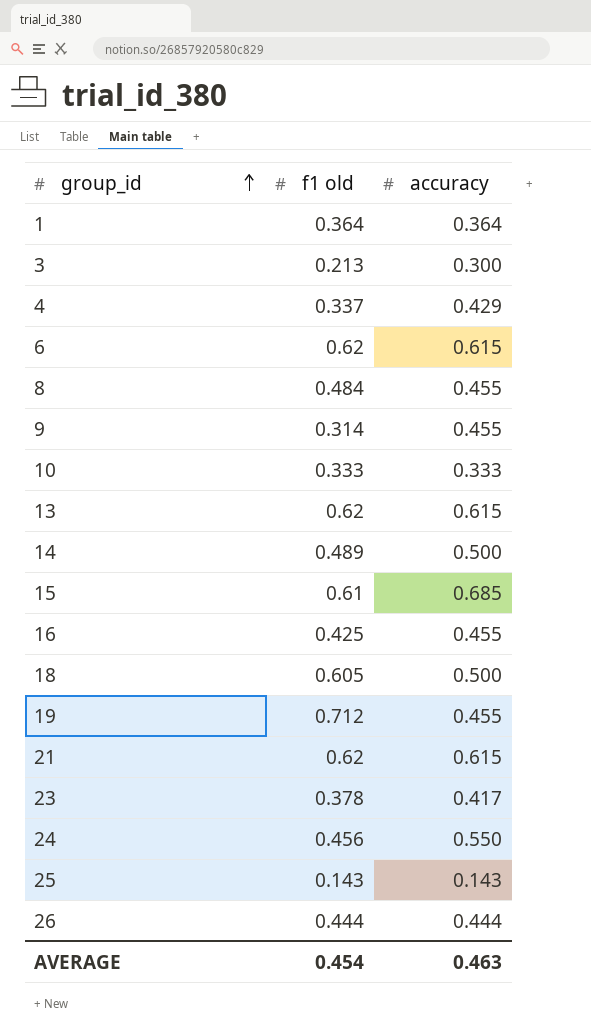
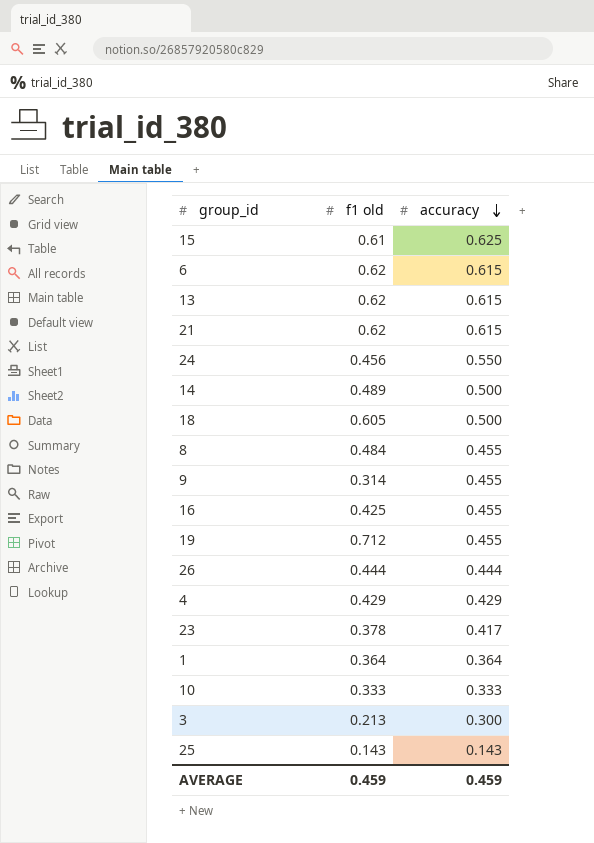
row order: group_id ascending -> accuracy descending
15 | accuracy: 0.685 -> 0.625
4 | f1 old: 0.337 -> 0.429
AVERAGE | f1 old: 0.454 -> 0.459
AVERAGE | accuracy: 0.463 -> 0.459

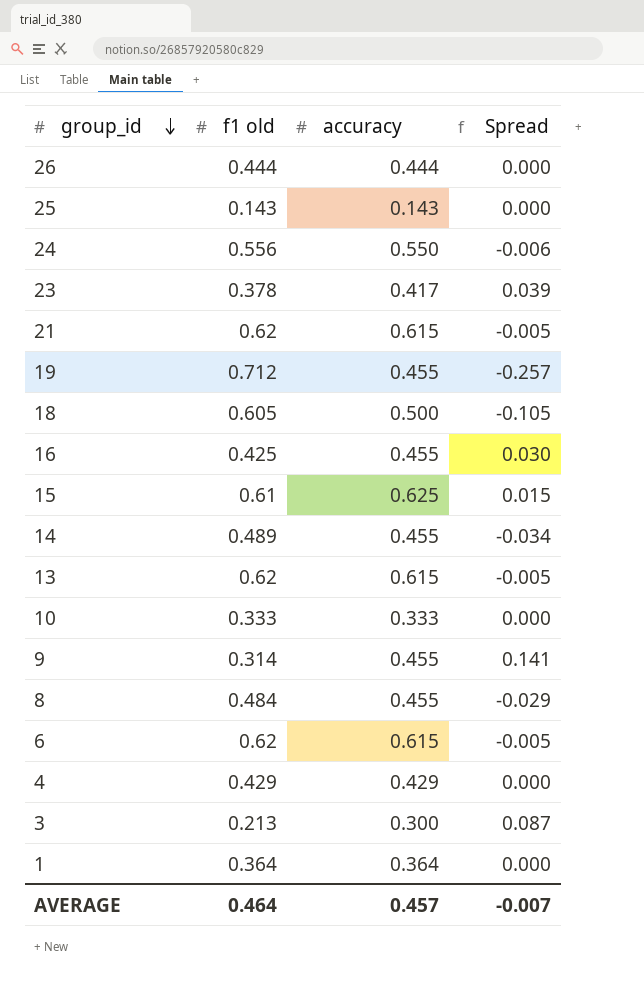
row order: accuracy descending -> group_id descending
column Spread | formula: none -> [accuracy] - [f1 old]
24 | f1 old: 0.456 -> 0.556
14 | accuracy: 0.500 -> 0.455
AVERAGE | f1 old: 0.459 -> 0.464
AVERAGE | accuracy: 0.459 -> 0.457

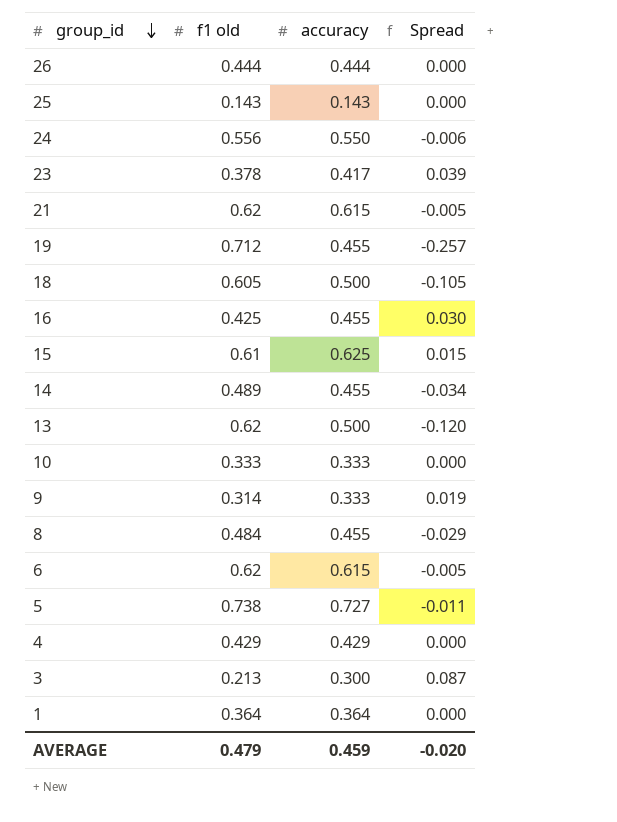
13 | accuracy: 0.615 -> 0.500
13 | Spread: -0.005 -> -0.120
9 | accuracy: 0.455 -> 0.333
9 | Spread: 0.141 -> 0.019
row 5: none -> 0.738 | 0.727 | -0.011
AVERAGE | f1 old: 0.464 -> 0.479
AVERAGE | accuracy: 0.457 -> 0.459
AVERAGE | Spread: -0.007 -> -0.020

